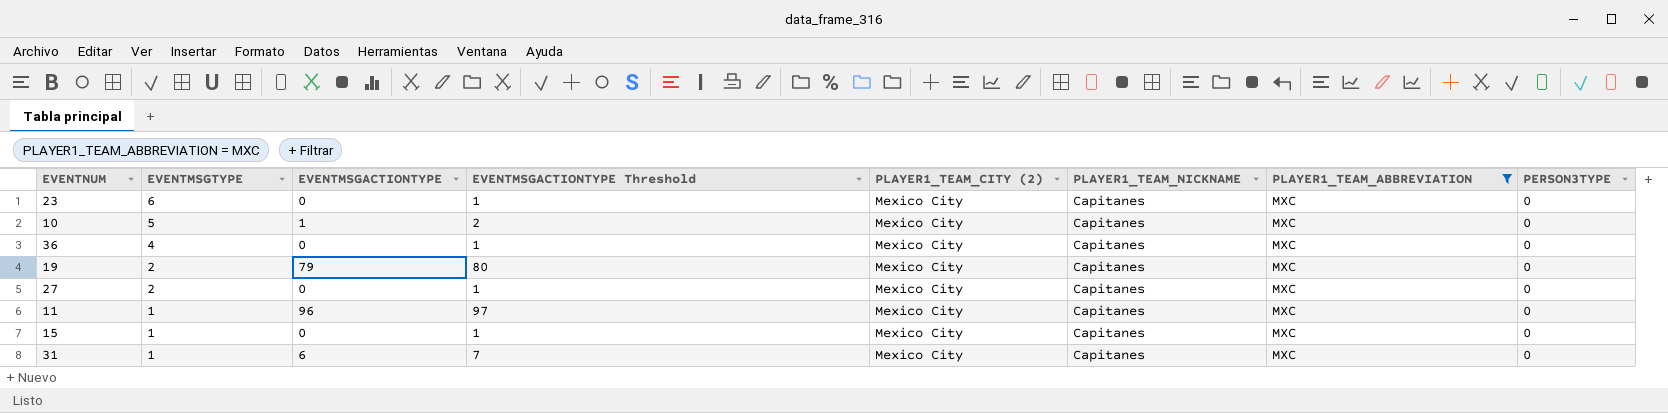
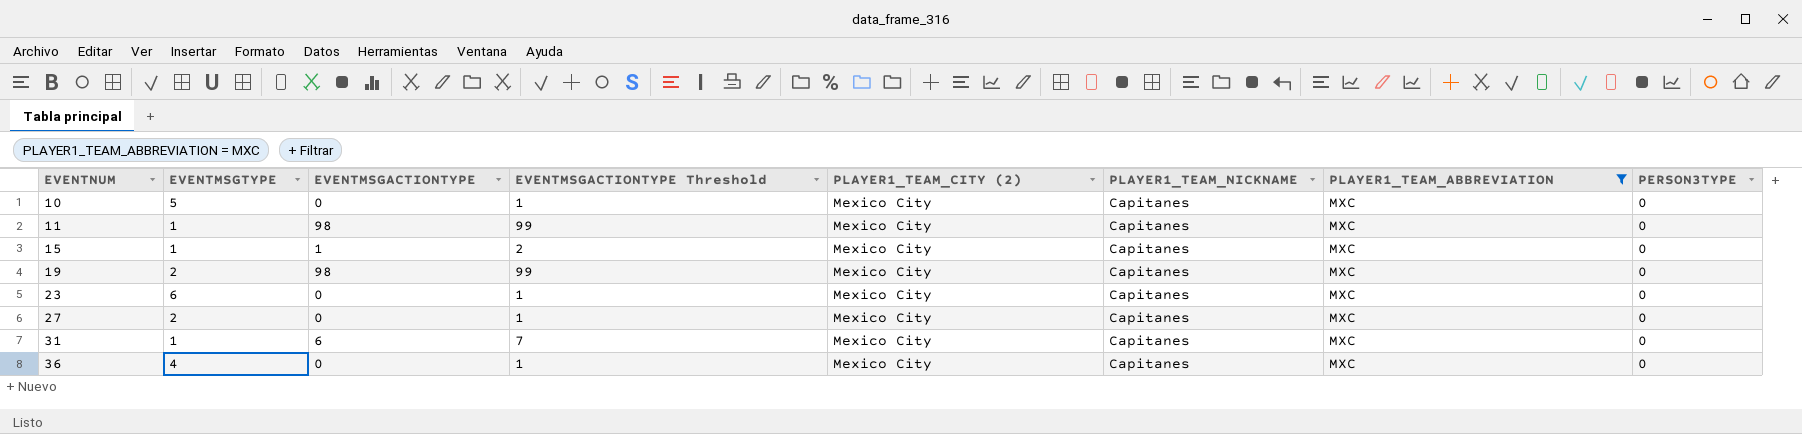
row order: EVENTMSGTYPE descending -> EVENTNUM ascending
10 | EVENTMSGACTIONTYPE: 1 -> 0
10 | EVENTMSGACTIONTYPE Threshold: 2 -> 1
11 | EVENTMSGACTIONTYPE: 96 -> 98
11 | EVENTMSGACTIONTYPE Threshold: 97 -> 99
15 | EVENTMSGACTIONTYPE: 0 -> 1
15 | EVENTMSGACTIONTYPE Threshold: 1 -> 2
19 | EVENTMSGACTIONTYPE: 79 -> 98
19 | EVENTMSGACTIONTYPE Threshold: 80 -> 99

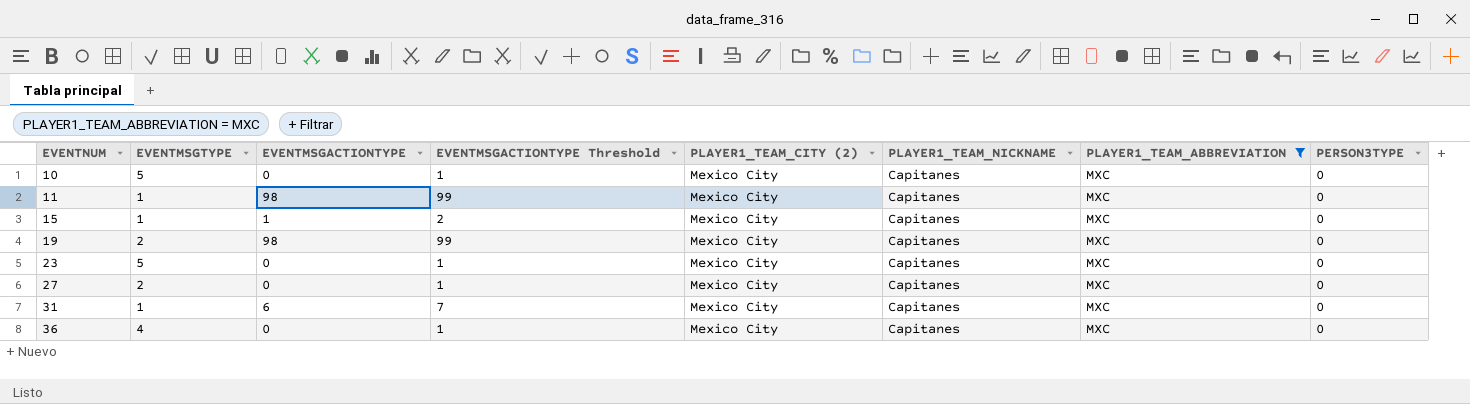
23 | EVENTMSGTYPE: 6 -> 5

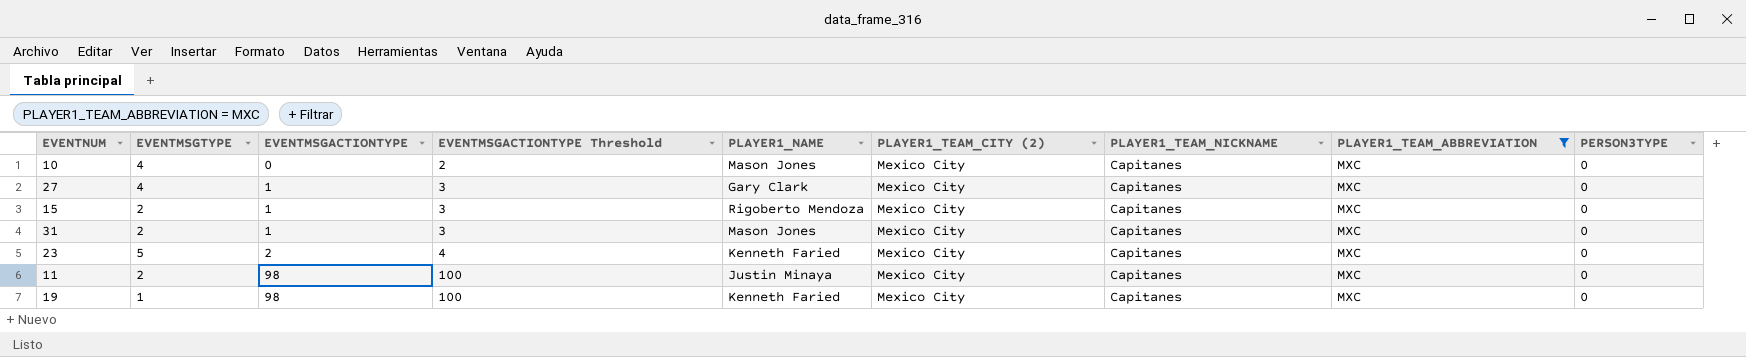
row order: EVENTNUM ascending -> EVENTMSGACTIONTYPE ascending
column EVENTMSGACTIONTYPE Threshold | formula: [EVENTMSGACTIONTYPE] + 1 -> [EVENTMSGACTIONTYPE] + 2
column PLAYER1_NAME | position: none -> 5
row 36: 4 | 0 | 1 | Mexico City | Capitanes | MXC | 0 -> none
10 | EVENTMSGTYPE: 5 -> 4
27 | EVENTMSGTYPE: 2 -> 4
27 | EVENTMSGACTIONTYPE: 0 -> 1
15 | EVENTMSGTYPE: 1 -> 2
31 | EVENTMSGTYPE: 1 -> 2
31 | EVENTMSGACTIONTYPE: 6 -> 1
23 | EVENTMSGACTIONTYPE: 0 -> 2
11 | EVENTMSGTYPE: 1 -> 2
19 | EVENTMSGTYPE: 2 -> 1

